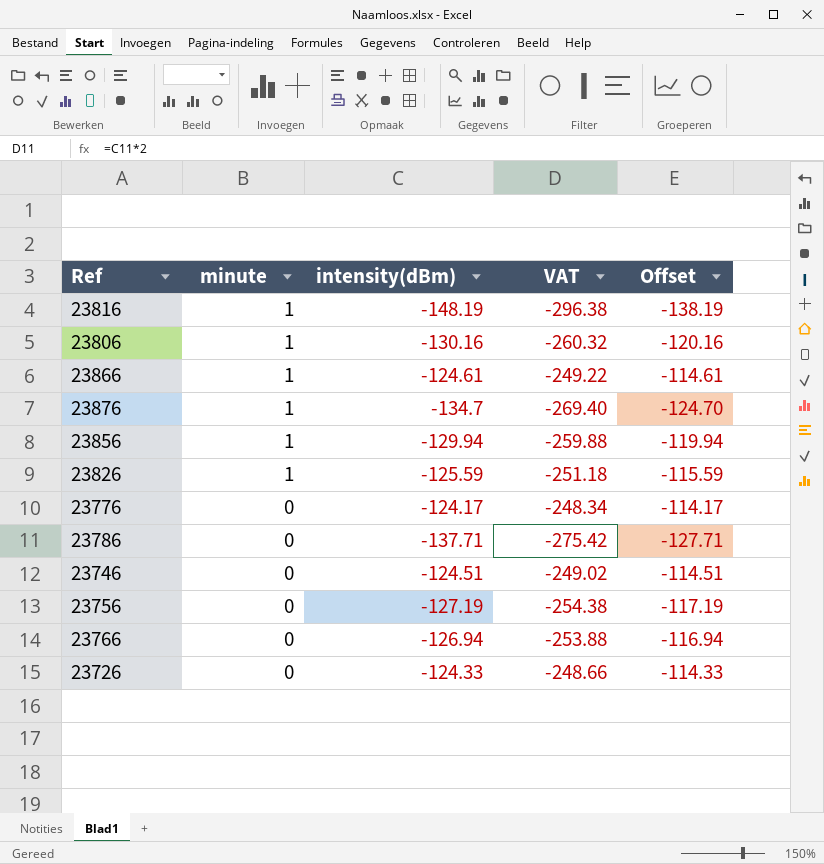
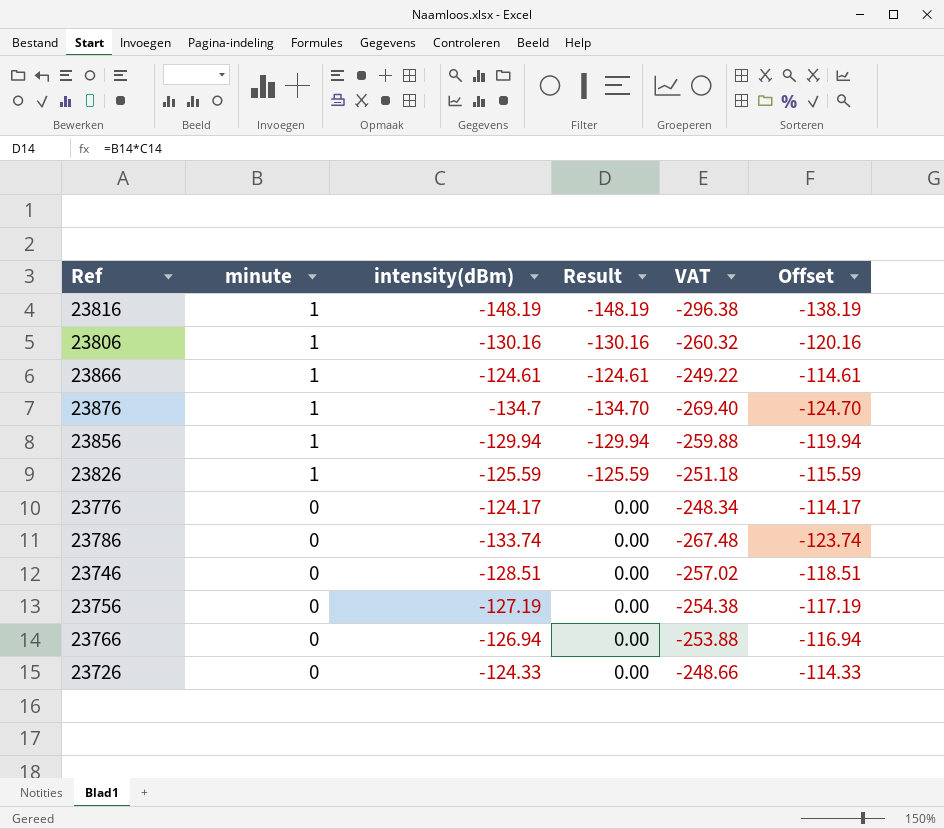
column Result | formula: none -> [minute] * [intensity(dBm)]
23786 | intensity(dBm): -137.71 -> -133.74
23786 | VAT: -275.42 -> -267.48
23786 | Offset: -127.71 -> -123.74
23746 | intensity(dBm): -124.51 -> -128.51
23746 | VAT: -249.02 -> -257.02
23746 | Offset: -114.51 -> -118.51

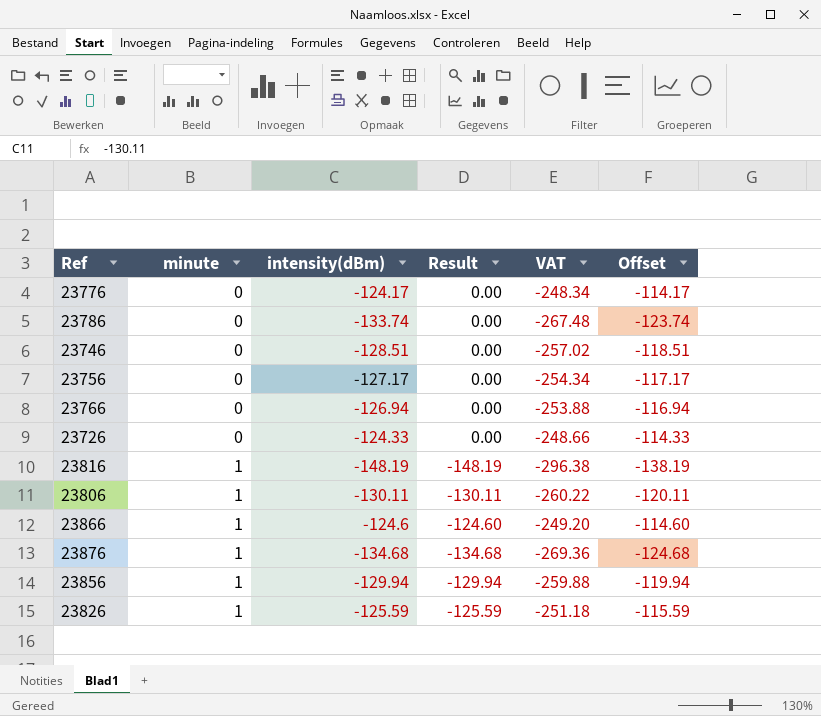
row order: minute descending -> minute ascending
23756 | intensity(dBm): -127.19 -> -127.17
23756 | VAT: -254.38 -> -254.34
23756 | Offset: -117.19 -> -117.17
23806 | intensity(dBm): -130.16 -> -130.11
23806 | Result: -130.16 -> -130.11
23806 | VAT: -260.32 -> -260.22
23806 | Offset: -120.16 -> -120.11
23866 | intensity(dBm): -124.61 -> -124.6
23866 | Result: -124.61 -> -124.60
23866 | VAT: -249.22 -> -249.20
23866 | Offset: -114.61 -> -114.60
23876 | intensity(dBm): -134.7 -> -134.68
23876 | Result: -134.70 -> -134.68
23876 | VAT: -269.40 -> -269.36
23876 | Offset: -124.70 -> -124.68

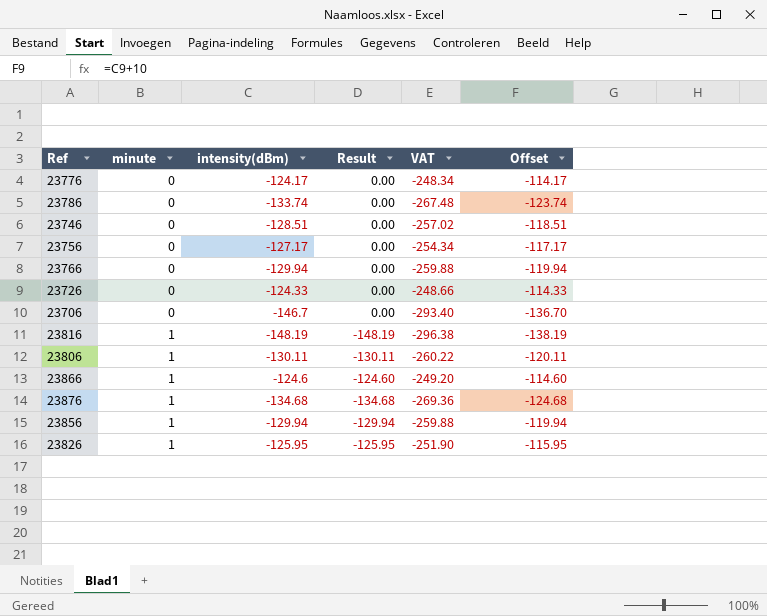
23766 | intensity(dBm): -126.94 -> -129.94
23766 | VAT: -253.88 -> -259.88
23766 | Offset: -116.94 -> -119.94
row 23706: none -> 0 | -146.7 | 0.00 | -293.40 | -136.70
23826 | intensity(dBm): -125.59 -> -125.95
23826 | Result: -125.59 -> -125.95
23826 | VAT: -251.18 -> -251.90
23826 | Offset: -115.59 -> -115.95

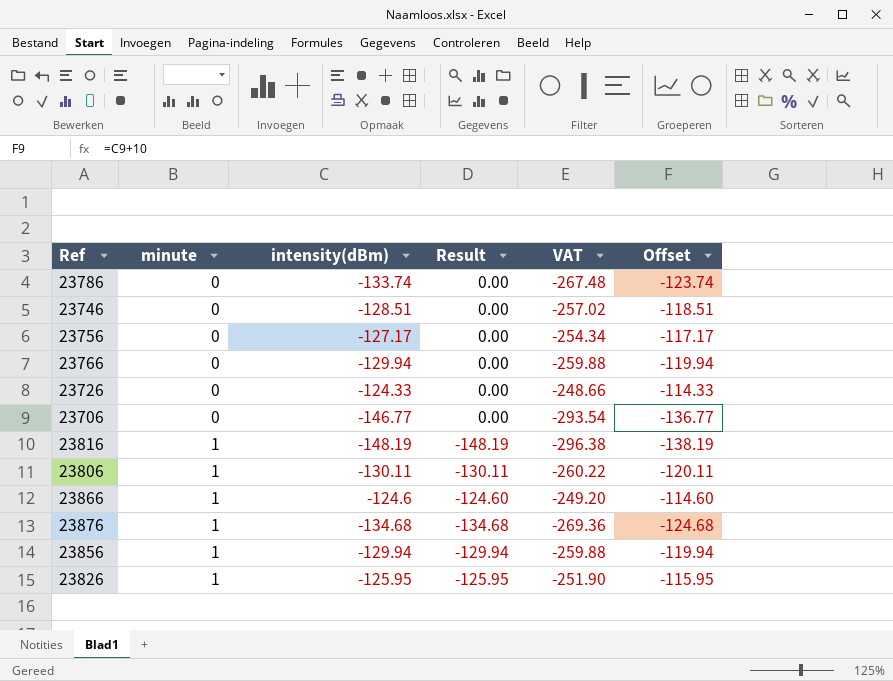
row 23776: 0 | -124.17 | 0.00 | -248.34 | -114.17 -> none
23706 | intensity(dBm): -146.7 -> -146.77
23706 | VAT: -293.40 -> -293.54
23706 | Offset: -136.70 -> -136.77

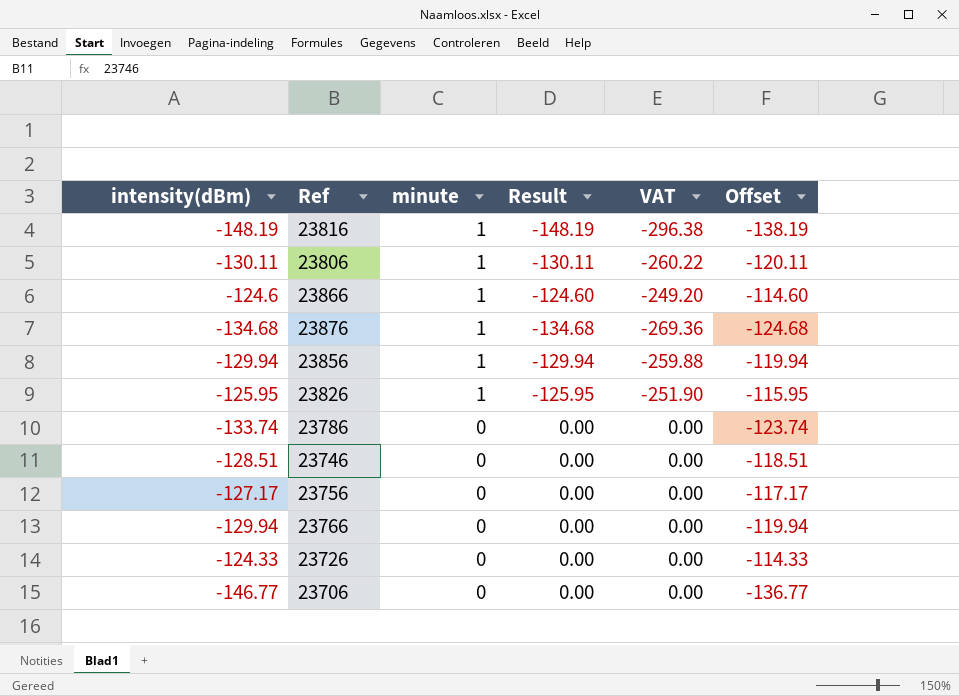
row order: minute ascending -> minute descending
column intensity(dBm) | position: 3 -> 1
column VAT | formula: [intensity(dBm)] * 2 -> [Result] * 2

